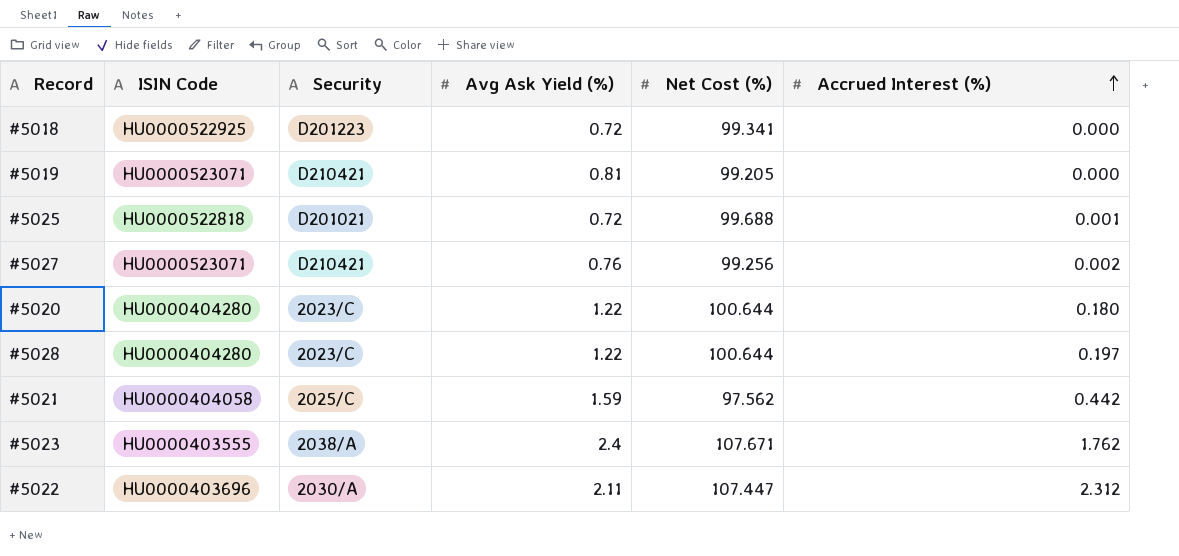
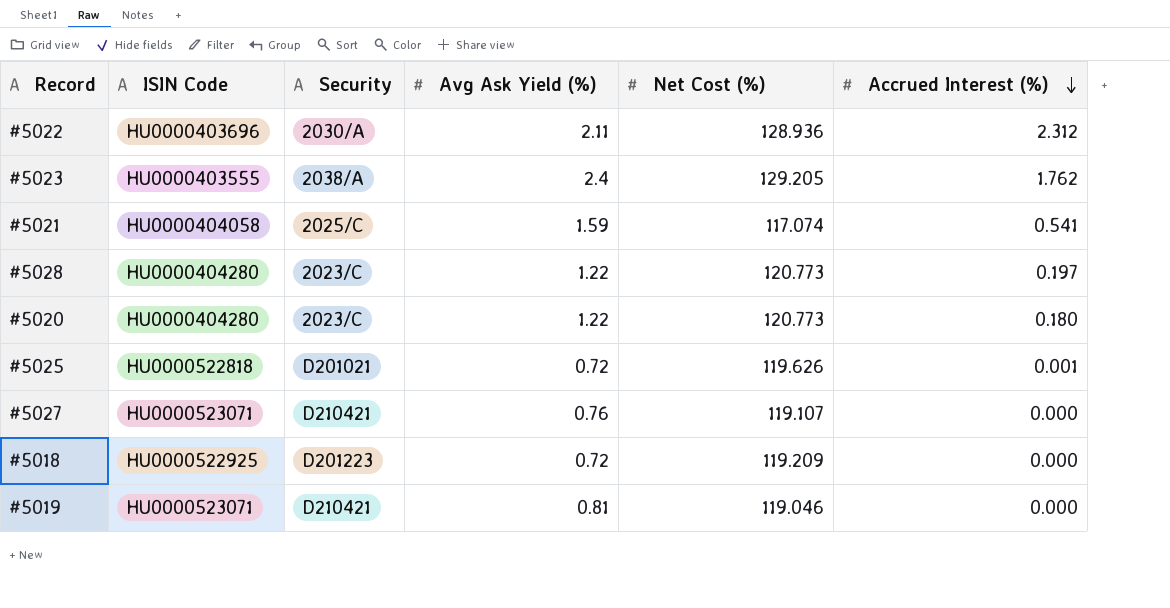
row order: Accrued Interest (%) ascending -> Accrued Interest (%) descending
#5022 | Net Cost (%): 107.447 -> 128.936
#5023 | Net Cost (%): 107.671 -> 129.205
#5021 | Net Cost (%): 97.562 -> 117.074
#5021 | Accrued Interest (%): 0.442 -> 0.541
#5028 | Net Cost (%): 100.644 -> 120.773
#5020 | Net Cost (%): 100.644 -> 120.773
#5025 | Net Cost (%): 99.688 -> 119.626
#5027 | Net Cost (%): 99.256 -> 119.107
#5027 | Accrued Interest (%): 0.002 -> 0.000
#5018 | Net Cost (%): 99.341 -> 119.209
#5019 | Net Cost (%): 99.205 -> 119.046

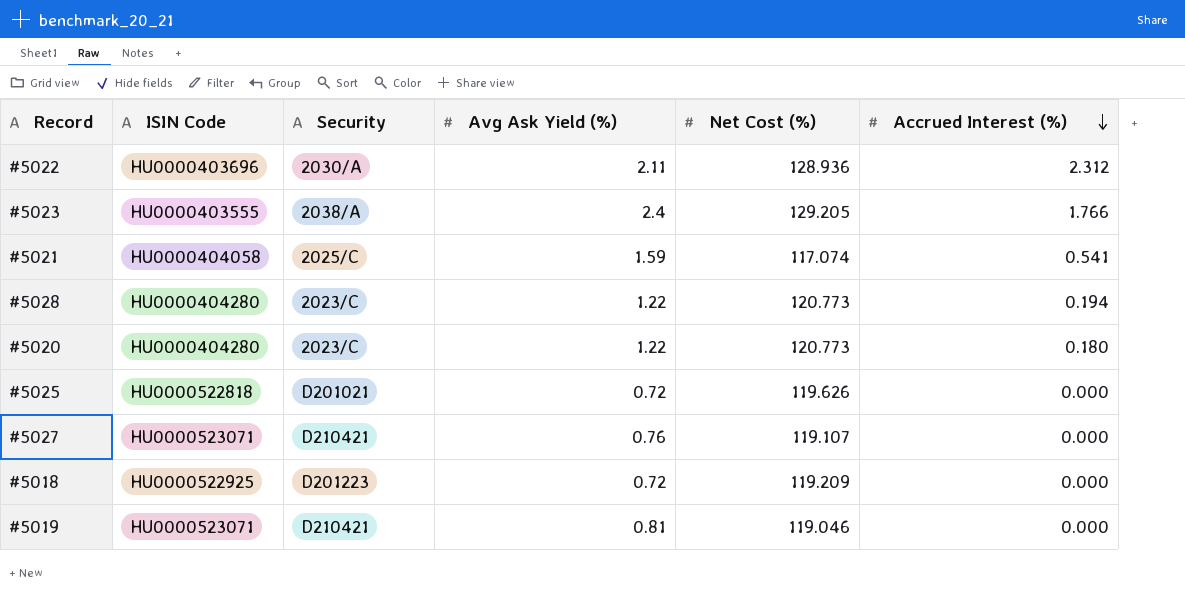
#5023 | Accrued Interest (%): 1.762 -> 1.766
#5028 | Accrued Interest (%): 0.197 -> 0.194
#5025 | Accrued Interest (%): 0.001 -> 0.000

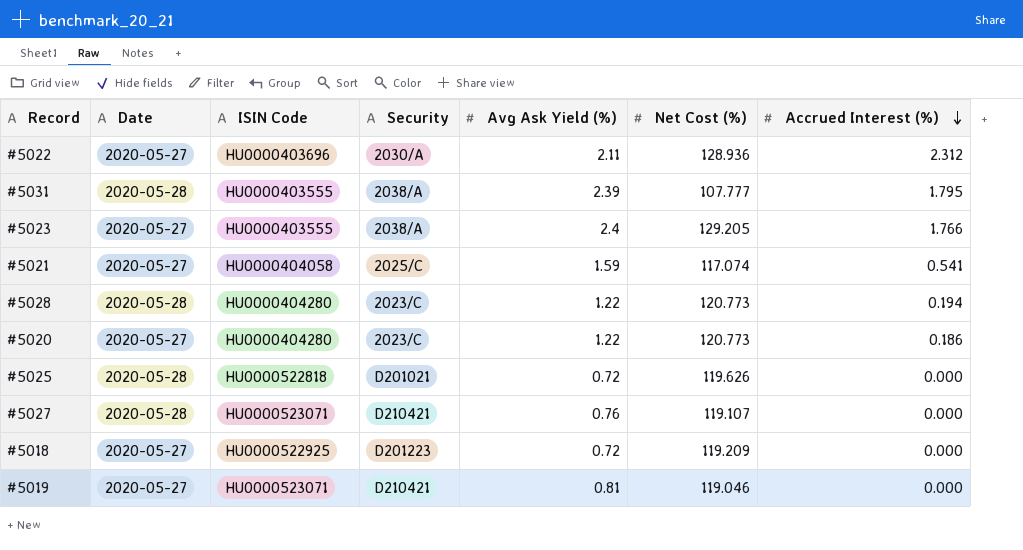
column Date | position: none -> 2
row #5031: none -> 2020-05-28 | HU0000403555 | 2038/A | 2.39 | 107.777 | 1.795
#5020 | Accrued Interest (%): 0.180 -> 0.186

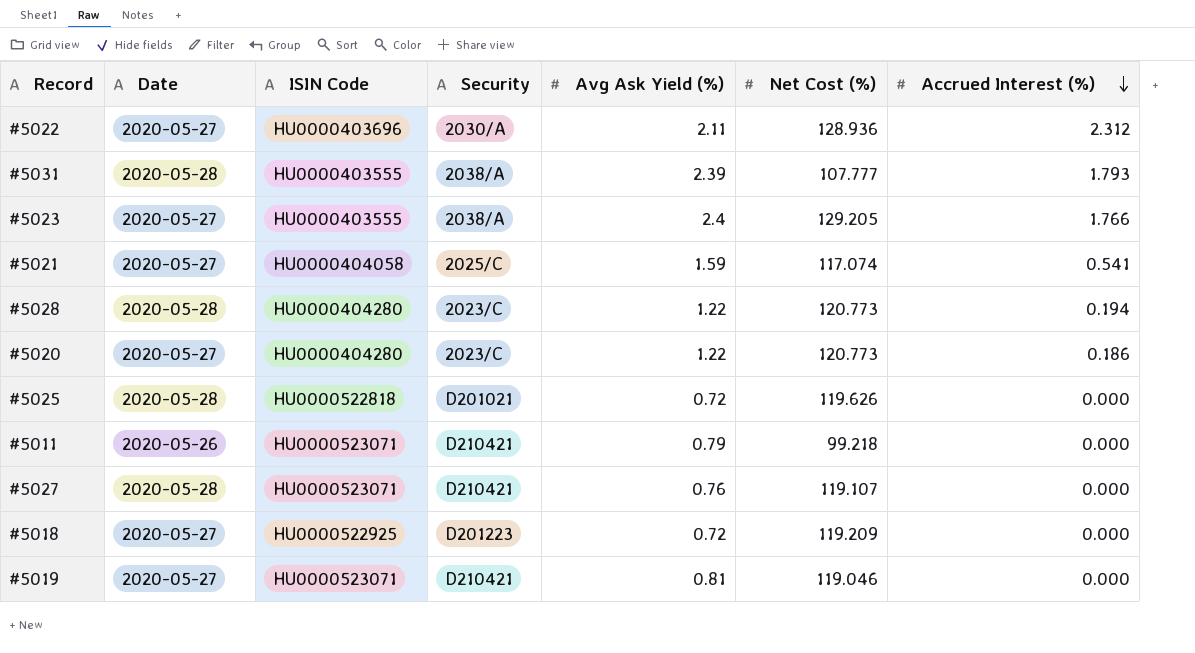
#5031 | Accrued Interest (%): 1.795 -> 1.793
row #5011: none -> 2020-05-26 | HU0000523071 | D210421 | 0.79 | 99.218 | 0.000

